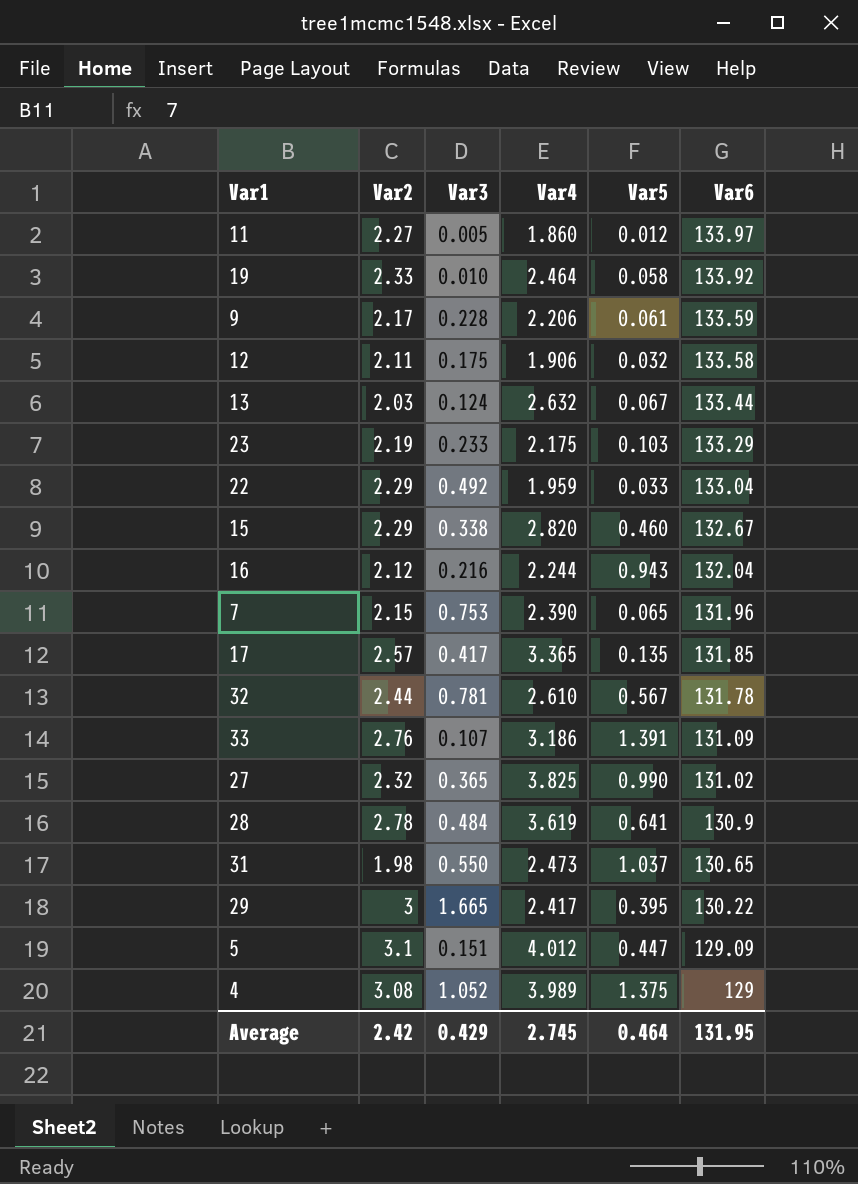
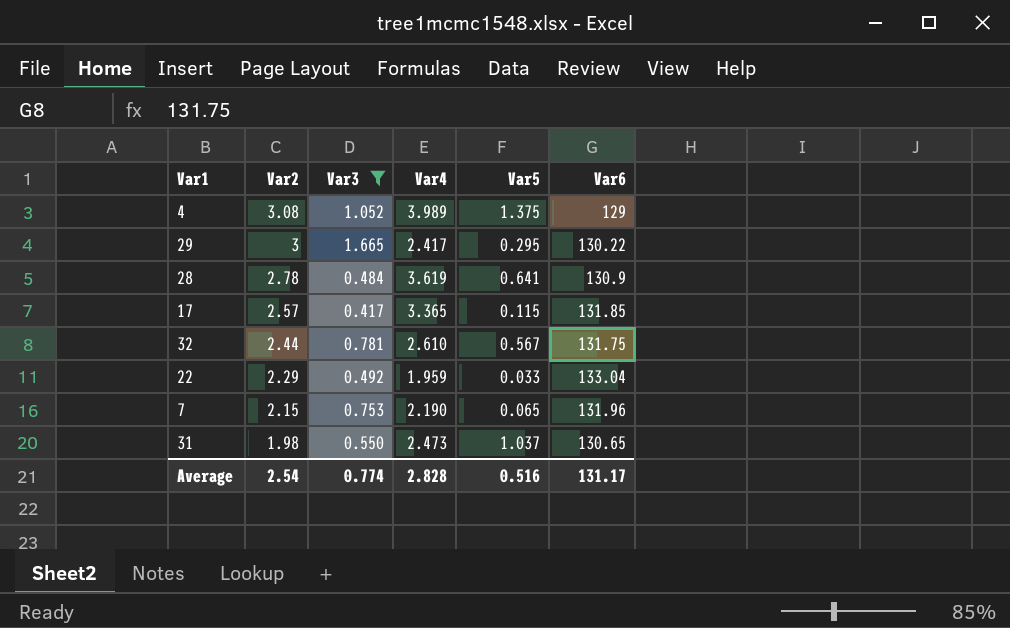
filter: none -> Var3 >= 0.417
row order: Var6 descending -> Var2 descending
29 | Var5: 0.395 -> 0.295
17 | Var5: 0.135 -> 0.115
32 | Var6: 131.78 -> 131.75
7 | Var4: 2.390 -> 2.190
Average | Var2: 2.42 -> 2.54
Average | Var3: 0.429 -> 0.774
Average | Var4: 2.745 -> 2.828
Average | Var5: 0.464 -> 0.516
Average | Var6: 131.95 -> 131.17

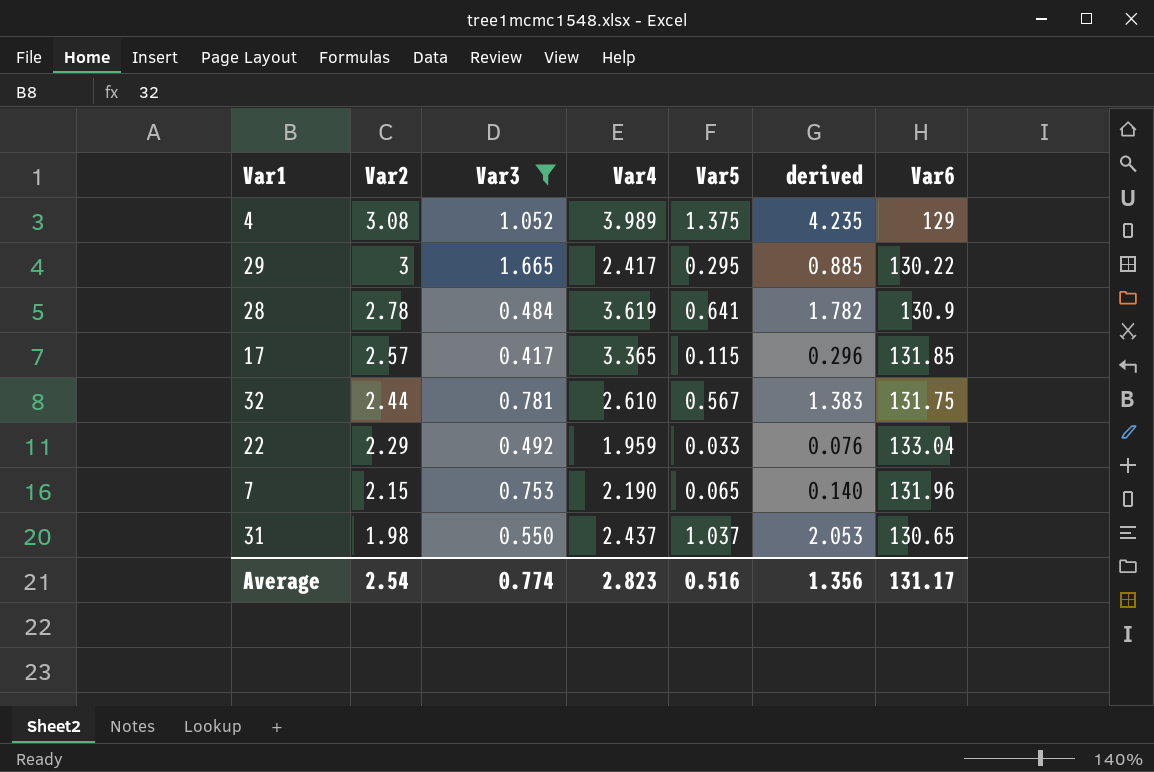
column derived | formula: none -> [Var2] * [Var5]
31 | Var4: 2.473 -> 2.437
Average | Var4: 2.828 -> 2.823

